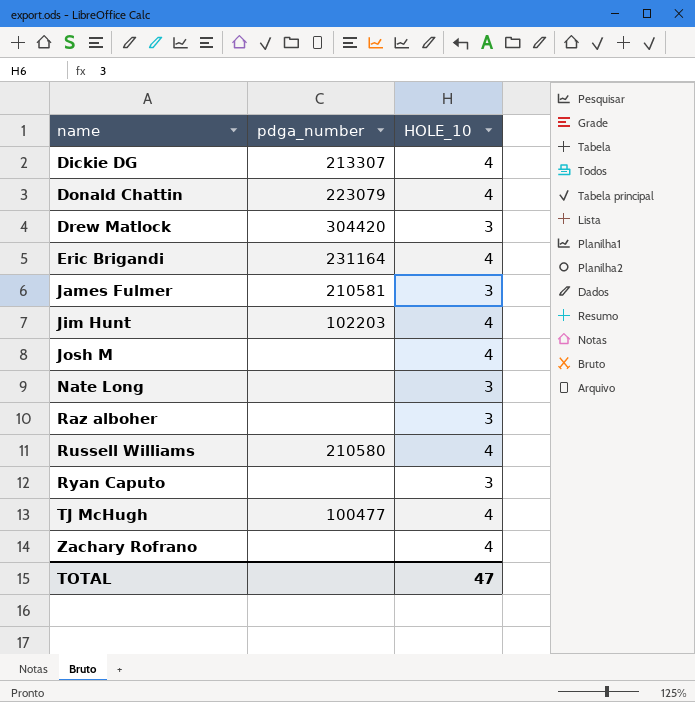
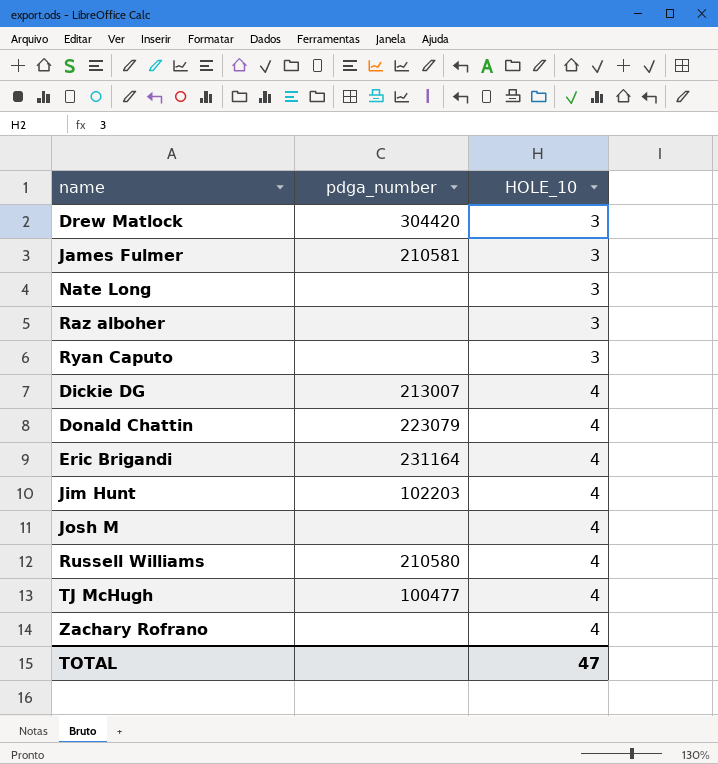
row order: name ascending -> HOLE_10 ascending
Dickie DG | pdga_number: 213307 -> 213007

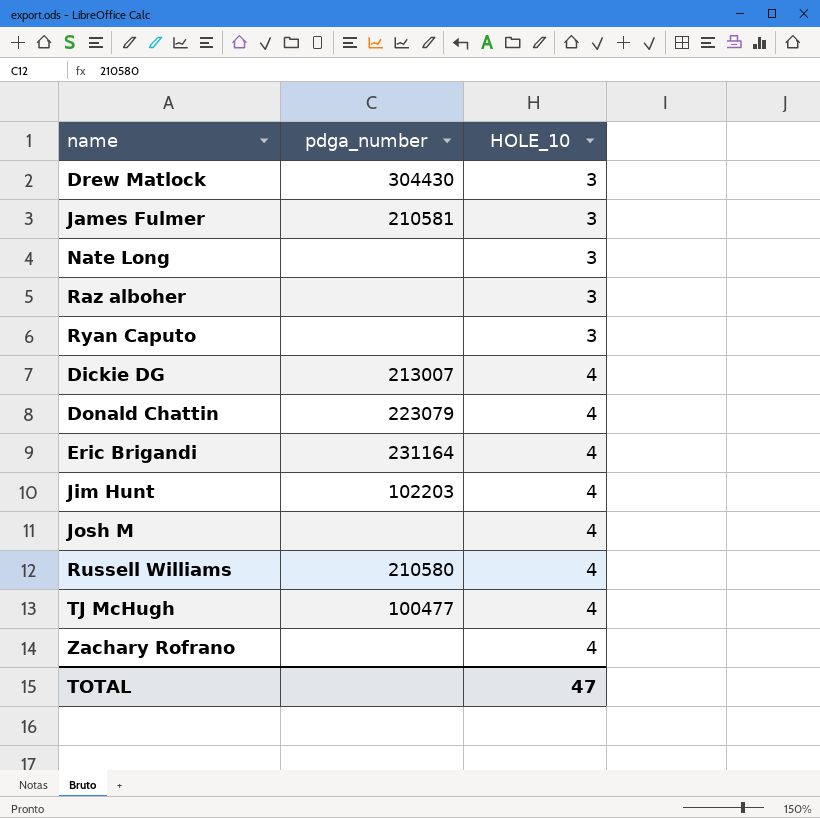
Drew Matlock | pdga_number: 304420 -> 304430

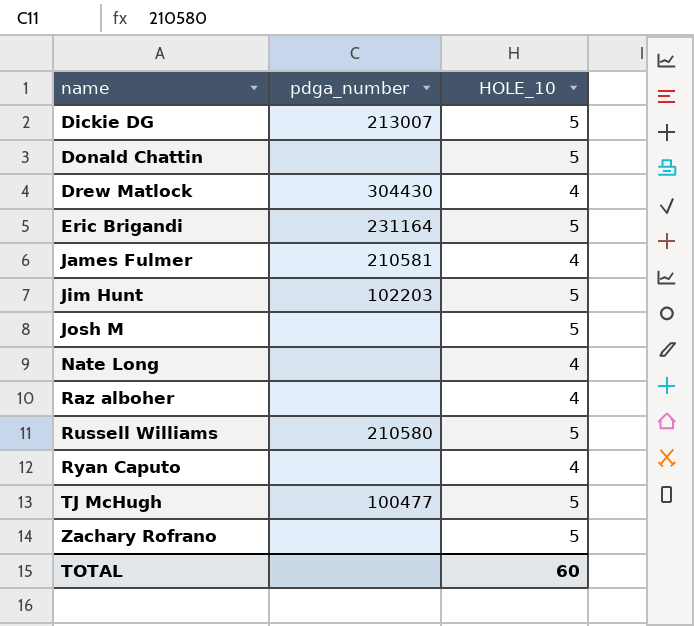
row order: HOLE_10 ascending -> name ascending
Dickie DG | HOLE_10: 4 -> 5
Donald Chattin | pdga_number: 223079 -> none
Donald Chattin | HOLE_10: 4 -> 5
Drew Matlock | HOLE_10: 3 -> 4
Eric Brigandi | HOLE_10: 4 -> 5
James Fulmer | HOLE_10: 3 -> 4
Jim Hunt | HOLE_10: 4 -> 5
Josh M | HOLE_10: 4 -> 5
Nate Long | HOLE_10: 3 -> 4
Raz alboher | HOLE_10: 3 -> 4
Russell Williams | HOLE_10: 4 -> 5
Ryan Caputo | HOLE_10: 3 -> 4
TJ McHugh | HOLE_10: 4 -> 5
Zachary Rofrano | HOLE_10: 4 -> 5
TOTAL | HOLE_10: 47 -> 60

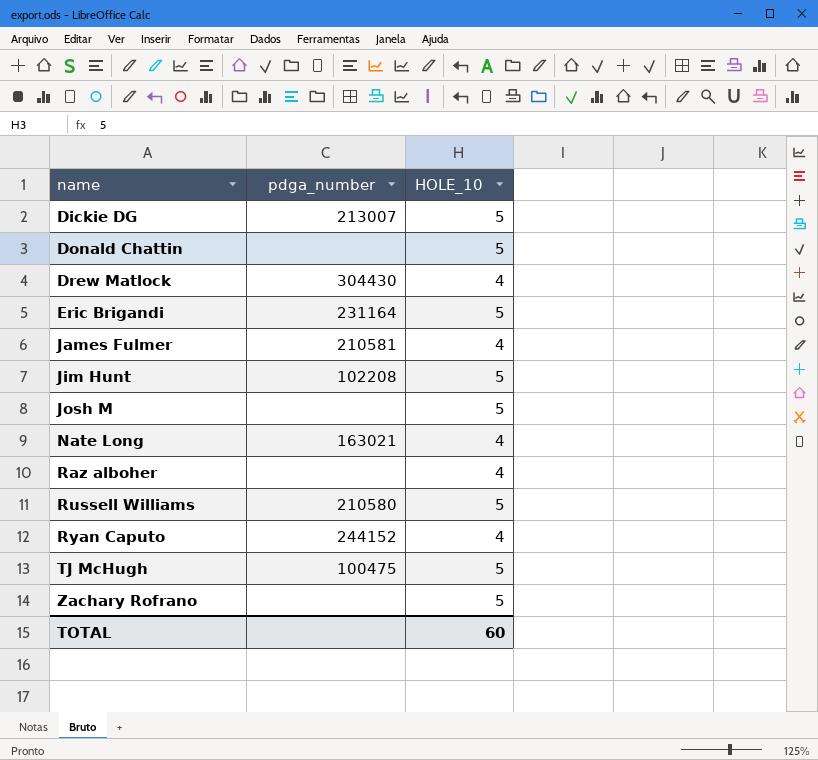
Jim Hunt | pdga_number: 102203 -> 102208
Nate Long | pdga_number: none -> 163021
Ryan Caputo | pdga_number: none -> 244152
TJ McHugh | pdga_number: 100477 -> 100475

